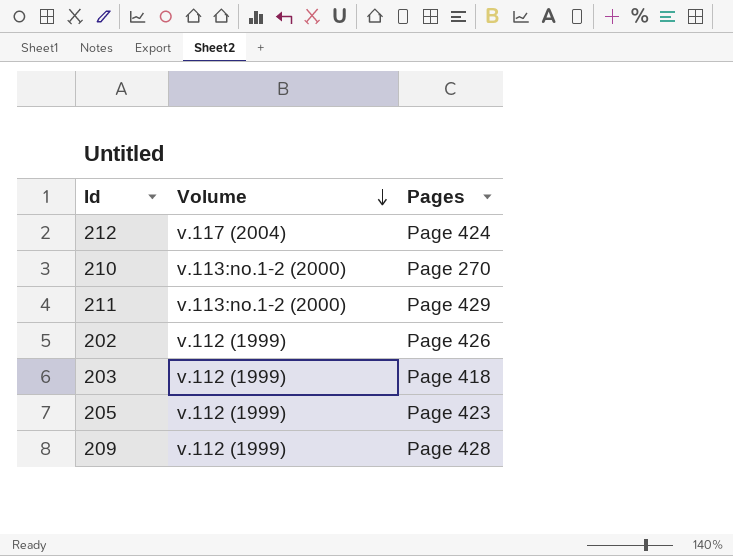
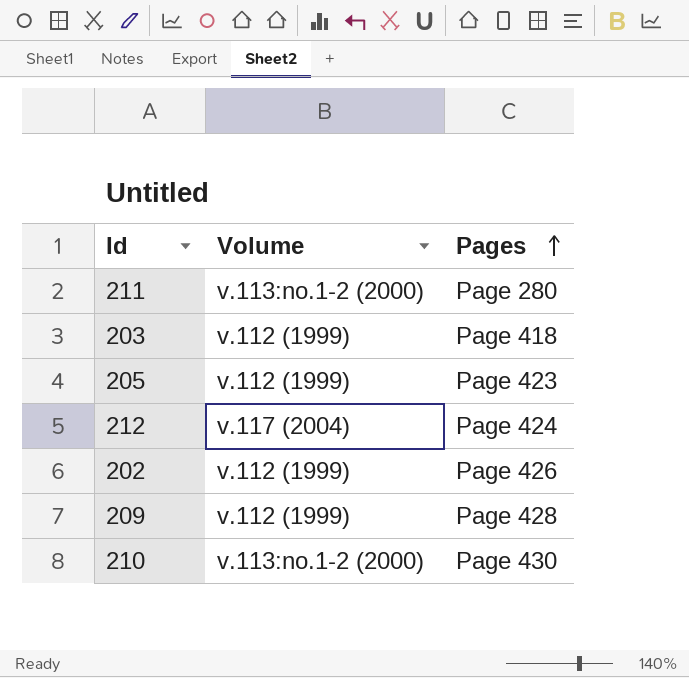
row order: Volume descending -> Pages ascending
211 | Pages: Page 429 -> Page 280
210 | Pages: Page 270 -> Page 430

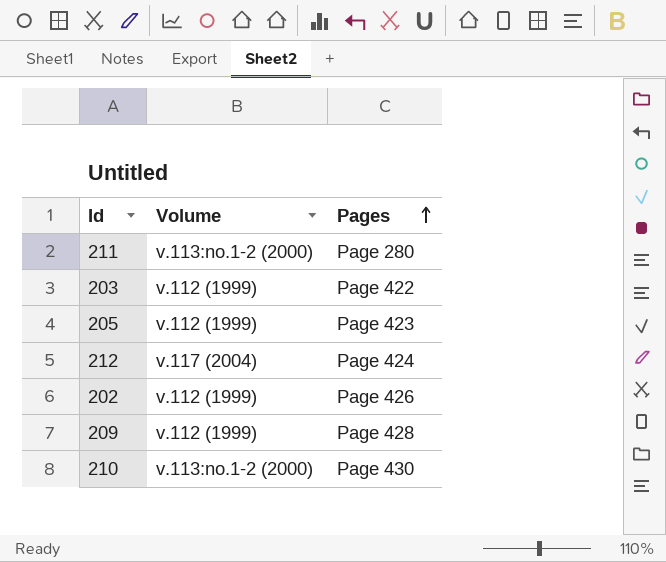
203 | Pages: Page 418 -> Page 422

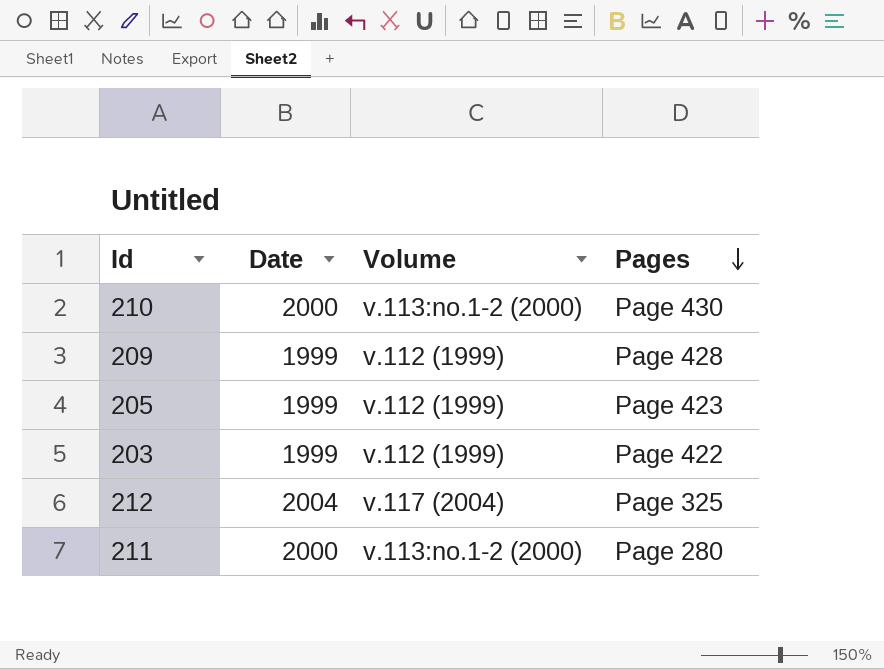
row order: Pages ascending -> Pages descending
column Date | position: none -> 2
row 202: v.112 (1999) | Page 426 -> none
212 | Pages: Page 424 -> Page 325

